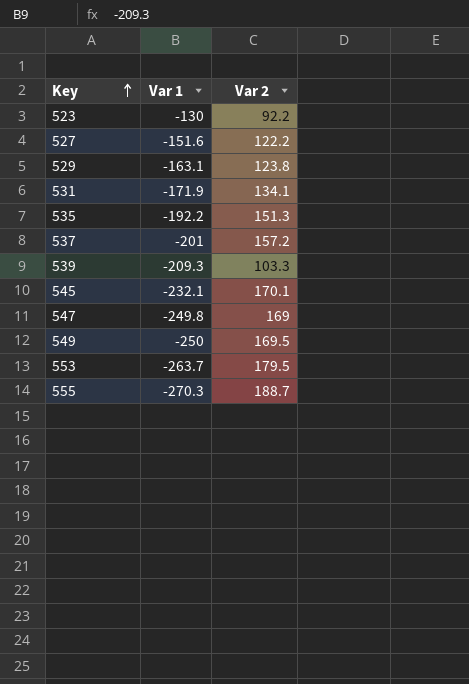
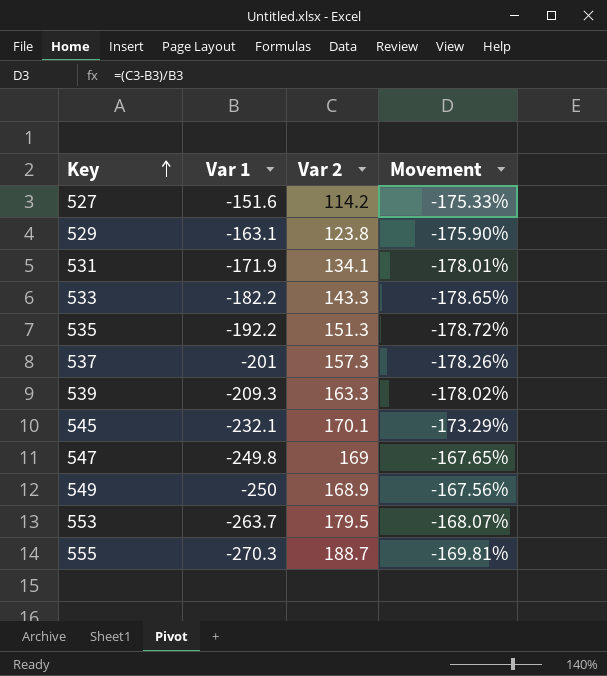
column Movement | formula: none -> ([Var 2] - [Var 1]) / [Var 1]
row 523: -130 | 92.2 -> none
527 | Var 2: 122.2 -> 114.2
row 533: none -> -182.2 | 143.3 | -178.65%
537 | Var 2: 157.2 -> 157.3
539 | Var 2: 103.3 -> 163.3
549 | Var 2: 169.5 -> 168.9

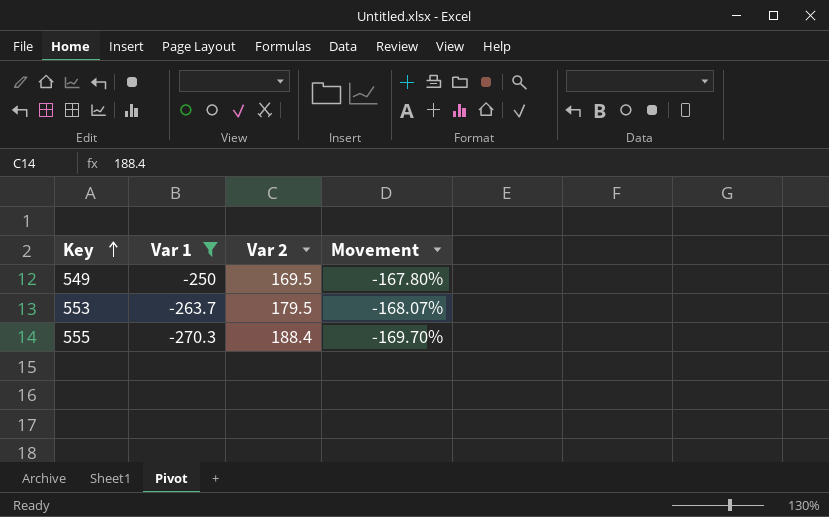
filter: none -> Var 1 <= -250
549 | Var 2: 168.9 -> 169.5
549 | Movement: -167.56% -> -167.80%
555 | Var 2: 188.7 -> 188.4
555 | Movement: -169.81% -> -169.70%

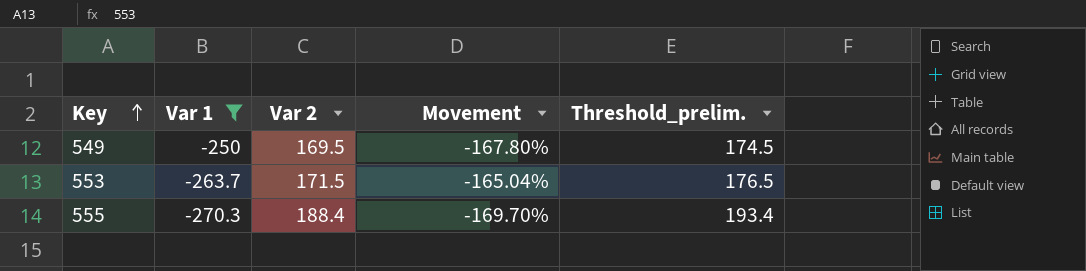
column Threshold_prelim. | formula: none -> [Var 2] + 5
553 | Var 2: 179.5 -> 171.5
553 | Movement: -168.07% -> -165.04%

